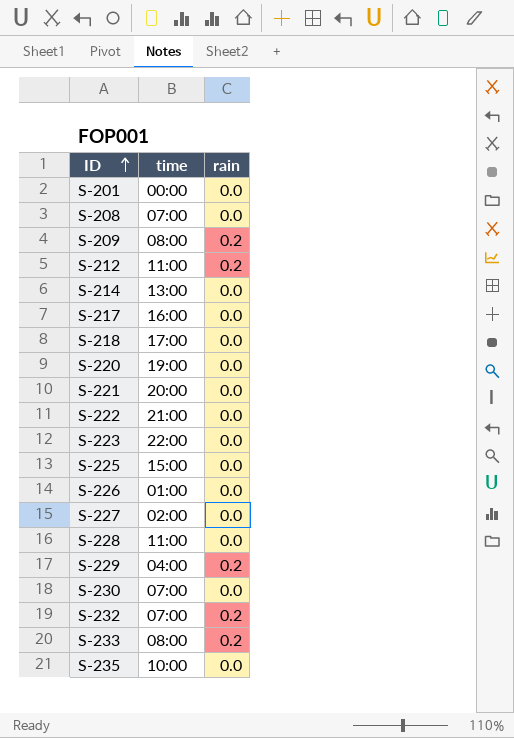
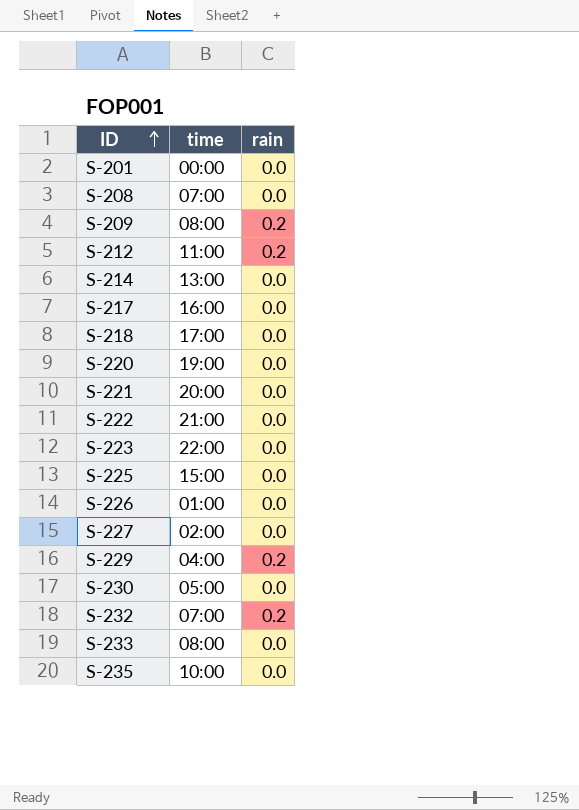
row S-228: 11:00 | 0.0 -> none
S-230 | time: 07:00 -> 05:00
S-233 | rain: 0.2 -> 0.0

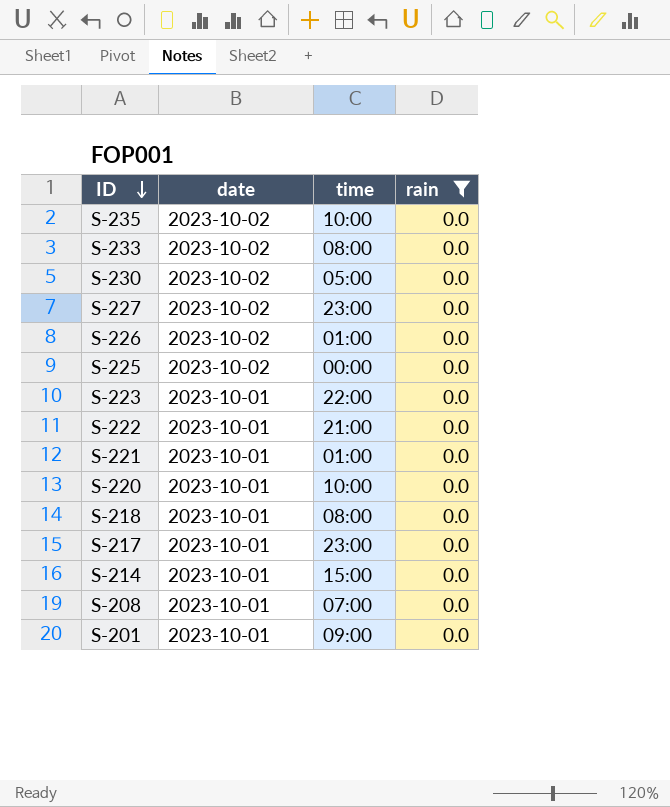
filter: none -> rain = 0.0
row order: ID ascending -> ID descending
column date | position: none -> 2
S-227 | time: 02:00 -> 23:00
S-225 | time: 15:00 -> 00:00
S-221 | time: 20:00 -> 01:00
S-220 | time: 19:00 -> 10:00
S-218 | time: 17:00 -> 08:00
S-217 | time: 16:00 -> 23:00
S-214 | time: 13:00 -> 15:00
S-201 | time: 00:00 -> 09:00

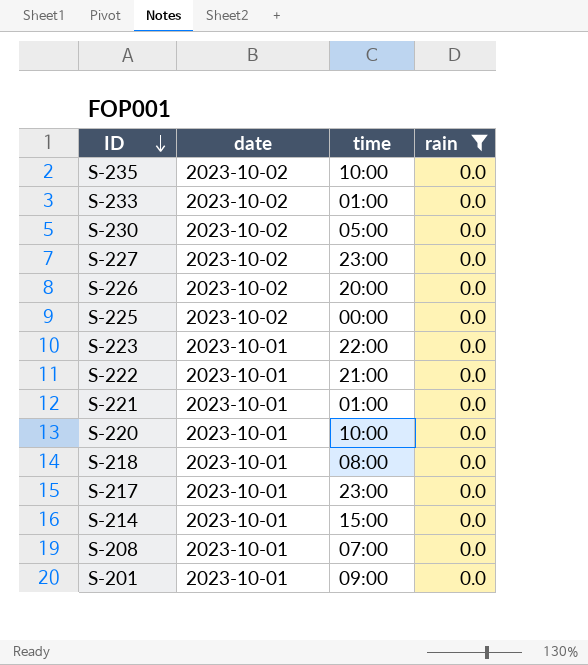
S-233 | time: 08:00 -> 01:00
S-226 | time: 01:00 -> 20:00

